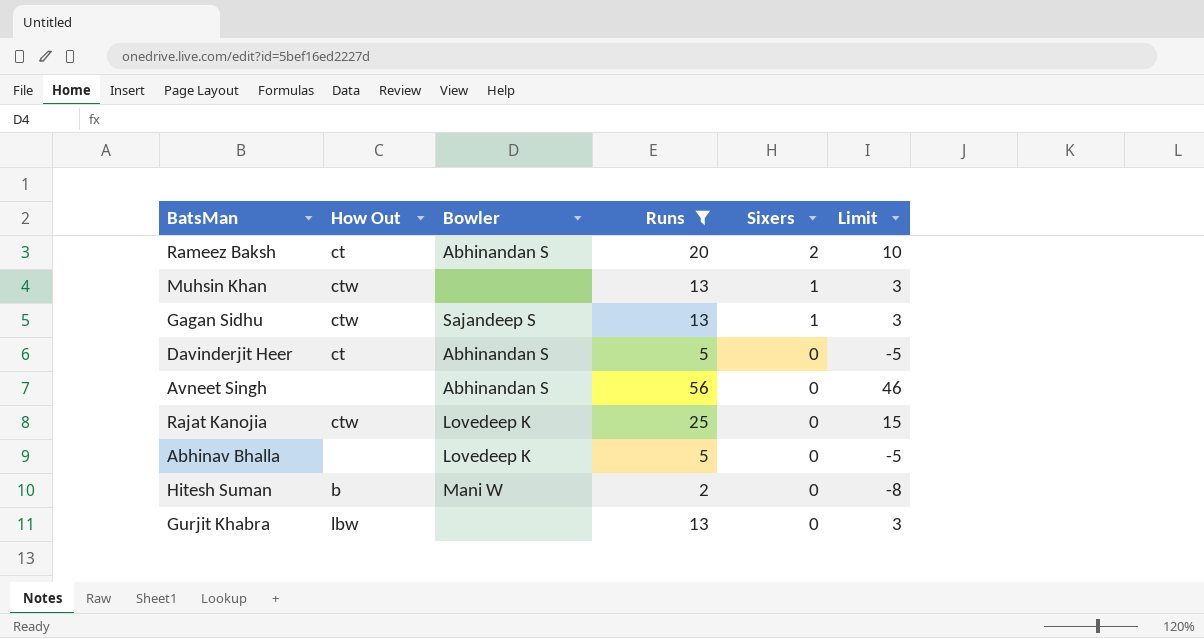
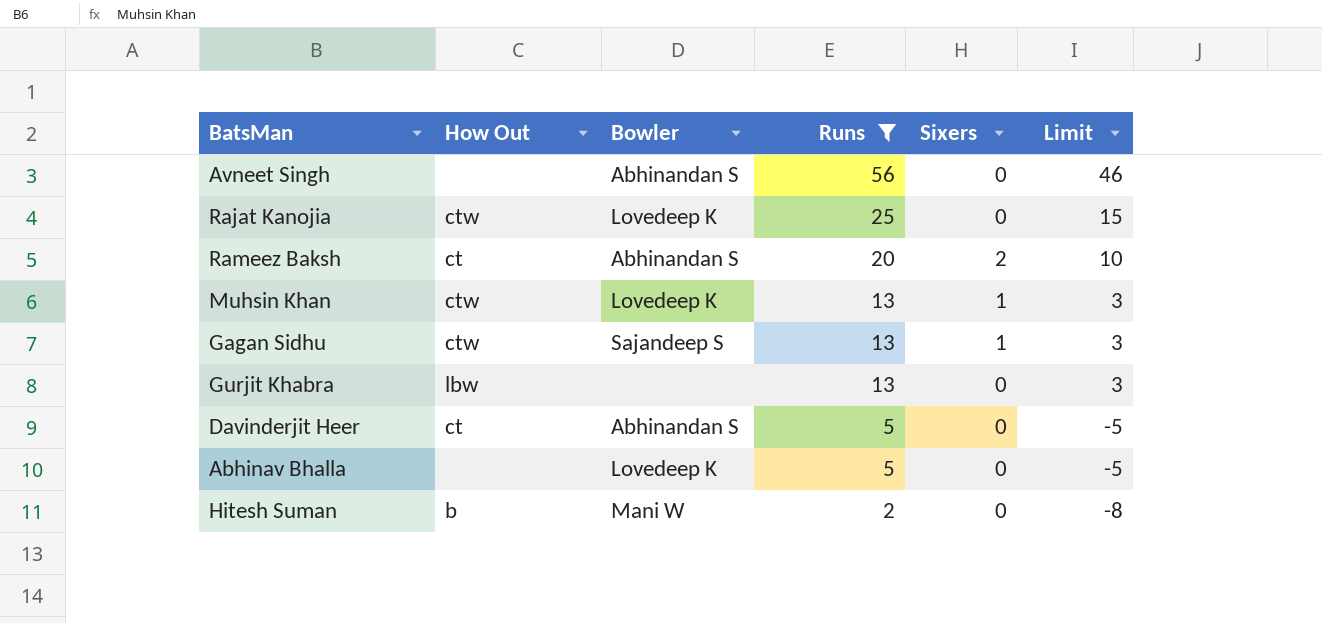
row order: Sixers descending -> Runs descending
Muhsin Khan | Bowler: none -> Lovedeep K

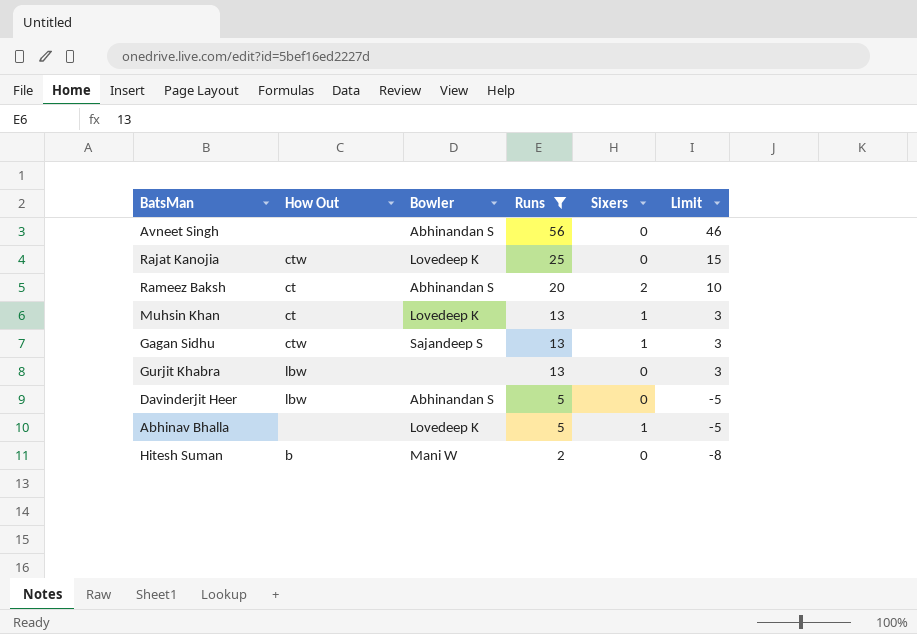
Muhsin Khan | How Out: ctw -> ct
Davinderjit Heer | How Out: ct -> lbw
Abhinav Bhalla | Sixers: 0 -> 1

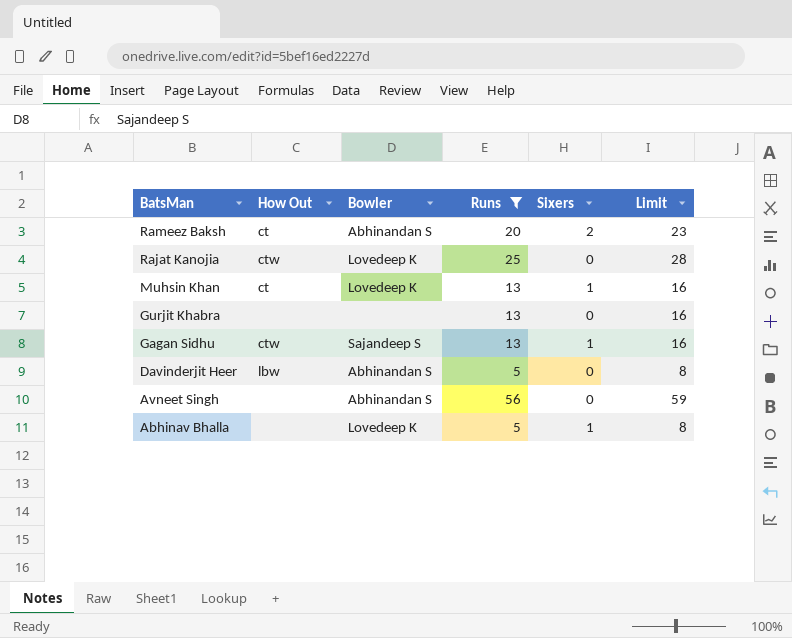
row order: Runs descending -> BatsMan descending
column Limit | formula: [Runs] - 10 -> [Runs] + 3
row Hitesh Suman: b | Mani W | 2 | 0 | -8 -> none
Gurjit Khabra | How Out: lbw -> none

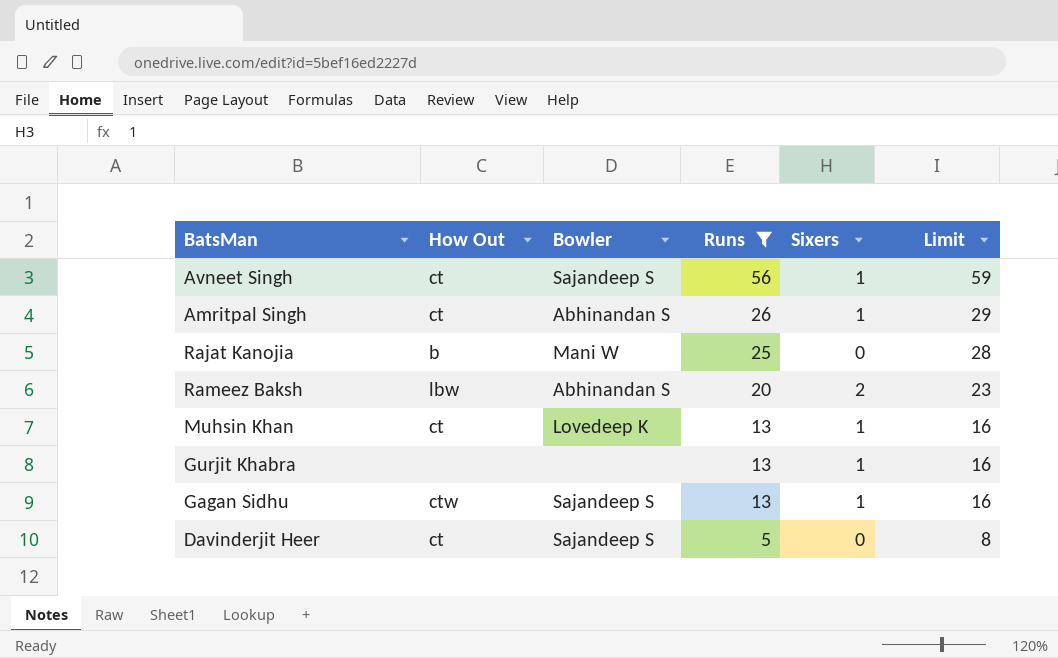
row order: BatsMan descending -> Runs descending
row Abhinav Bhalla: none | Lovedeep K | 5 | 1 | 8 -> none
Avneet Singh | How Out: none -> ct
Avneet Singh | Bowler: Abhinandan S -> Sajandeep S
Avneet Singh | Sixers: 0 -> 1
row Amritpal Singh: none -> ct | Abhinandan S | 26 | 1 | 29
Rajat Kanojia | How Out: ctw -> b
Rajat Kanojia | Bowler: Lovedeep K -> Mani W
Rameez Baksh | How Out: ct -> lbw
Gurjit Khabra | Sixers: 0 -> 1
Davinderjit Heer | How Out: lbw -> ct
Davinderjit Heer | Bowler: Abhinandan S -> Sajandeep S

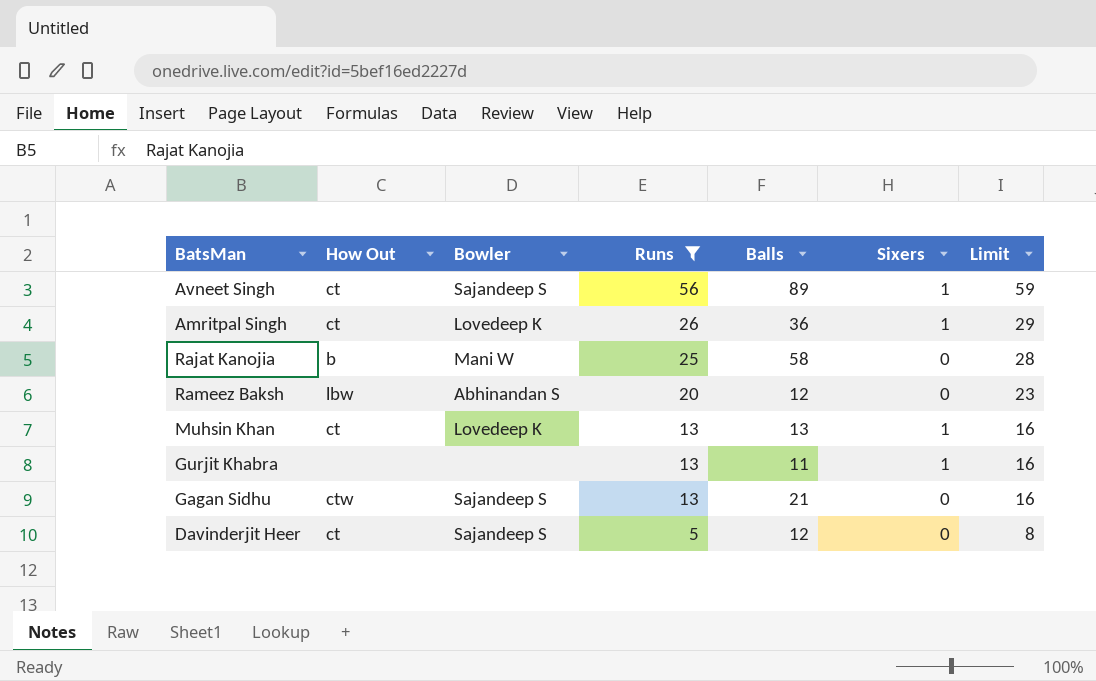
column Balls | position: none -> 5
Amritpal Singh | Bowler: Abhinandan S -> Lovedeep K
Rameez Baksh | Sixers: 2 -> 0
Gagan Sidhu | Sixers: 1 -> 0

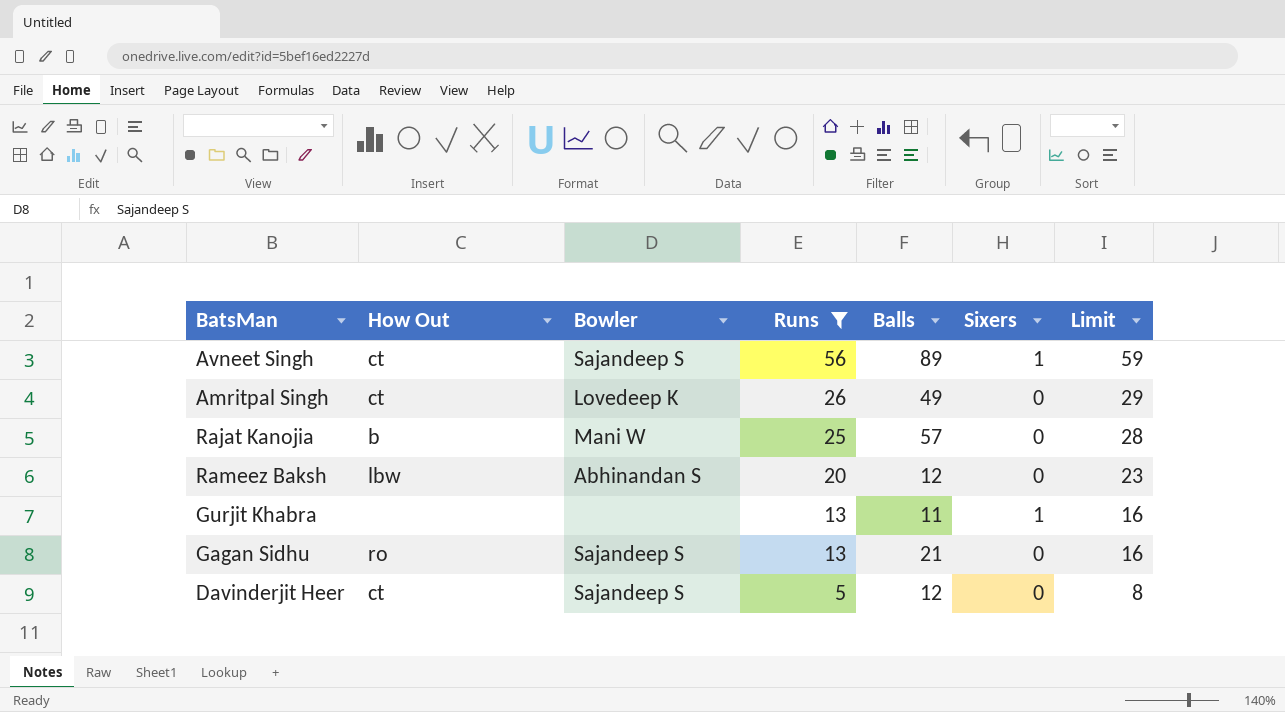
row Muhsin Khan: ct | Lovedeep K | 13 | 13 | 1 | 16 -> none
Amritpal Singh | Balls: 36 -> 49
Amritpal Singh | Sixers: 1 -> 0
Rajat Kanojia | Balls: 58 -> 57
Gagan Sidhu | How Out: ctw -> ro

